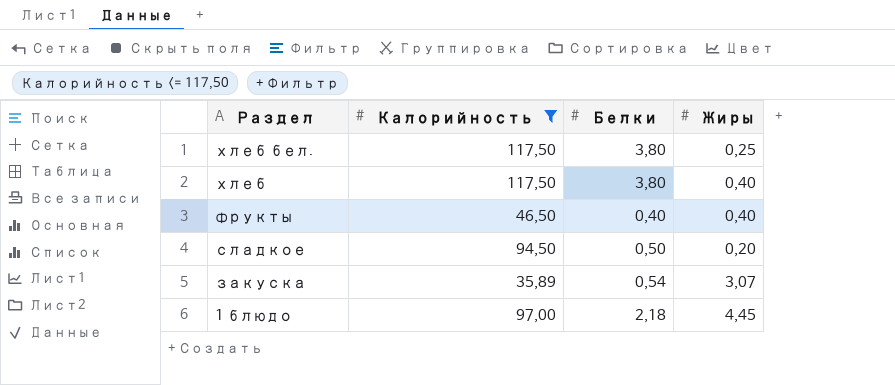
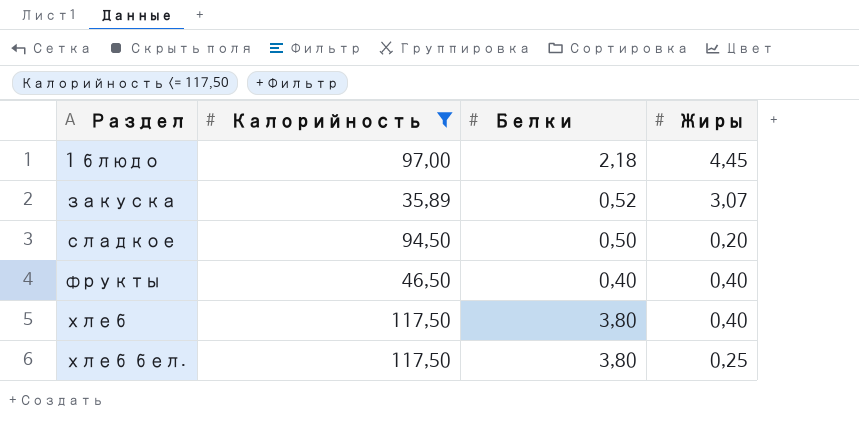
row order: Раздел descending -> Раздел ascending
закуска | Белки: 0,54 -> 0,52

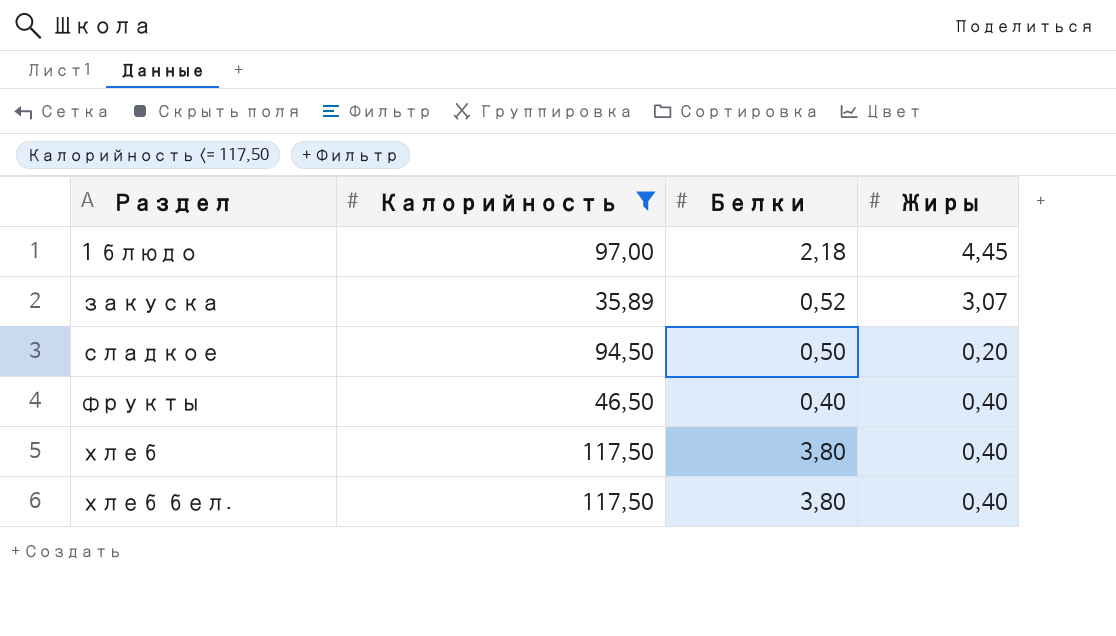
хлеб бел. | Жиры: 0,25 -> 0,40

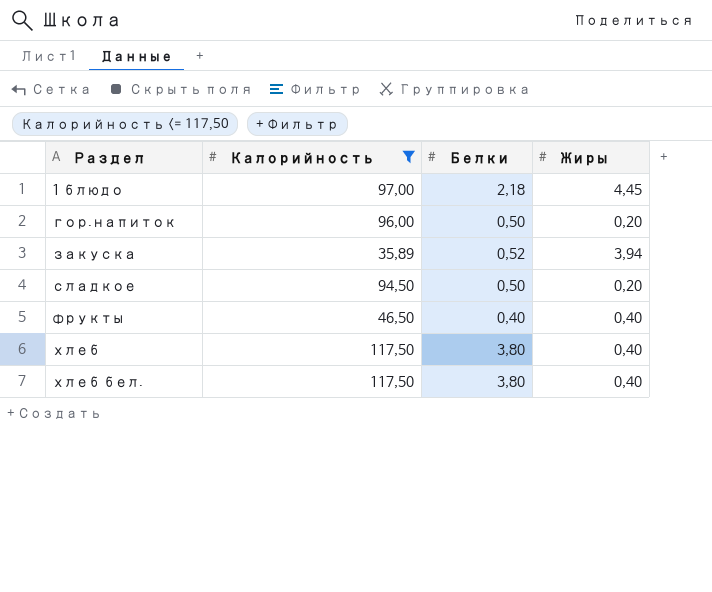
row гор.напиток: none -> 96,00 | 0,50 | 0,20
закуска | Жиры: 3,07 -> 3,94

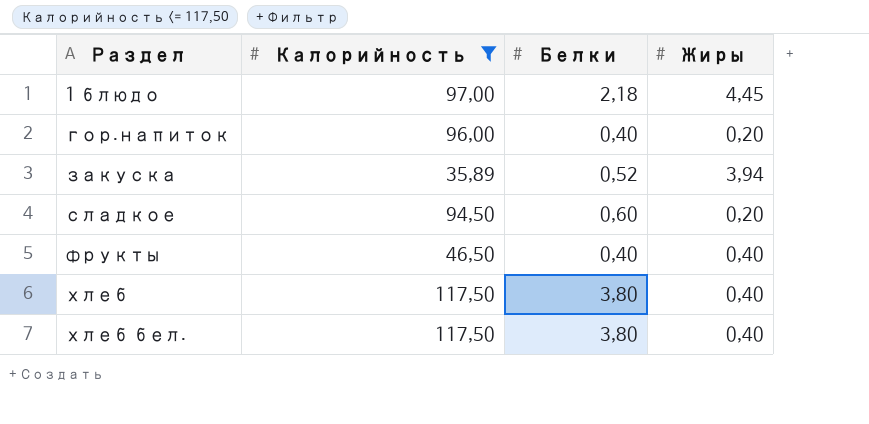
гор.напиток | Белки: 0,50 -> 0,40
сладкое | Белки: 0,50 -> 0,60

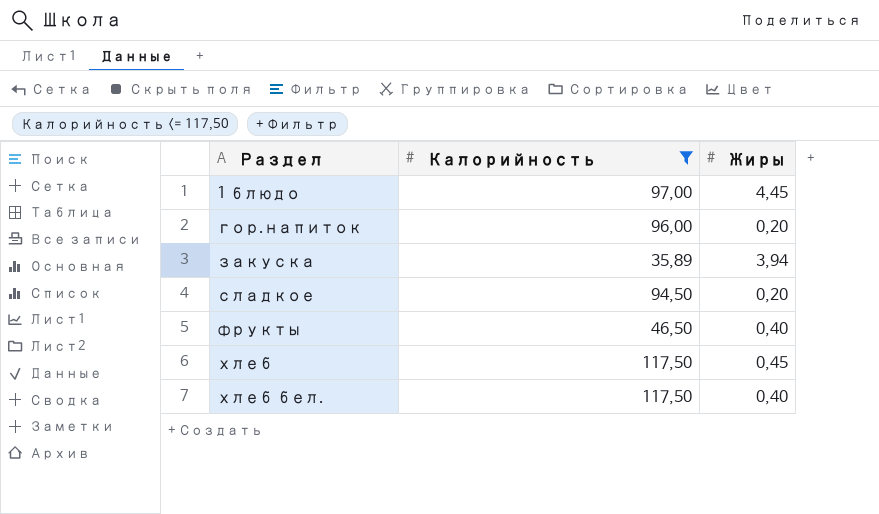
column Белки | position: 3 -> none
хлеб | Жиры: 0,40 -> 0,45

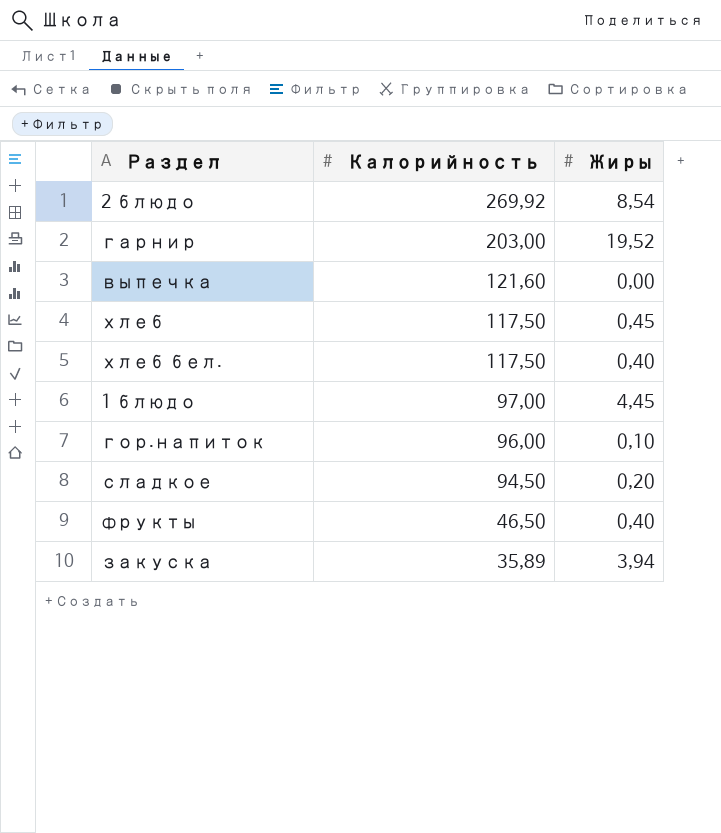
filter: Калорийность <= 117,50 -> none
row order: Раздел ascending -> Калорийность descending
гор.напиток | Жиры: 0,20 -> 0,10

